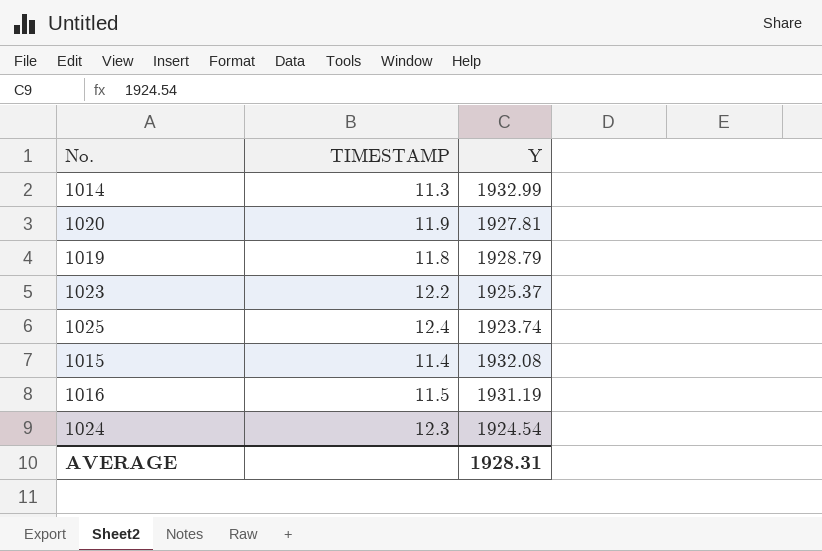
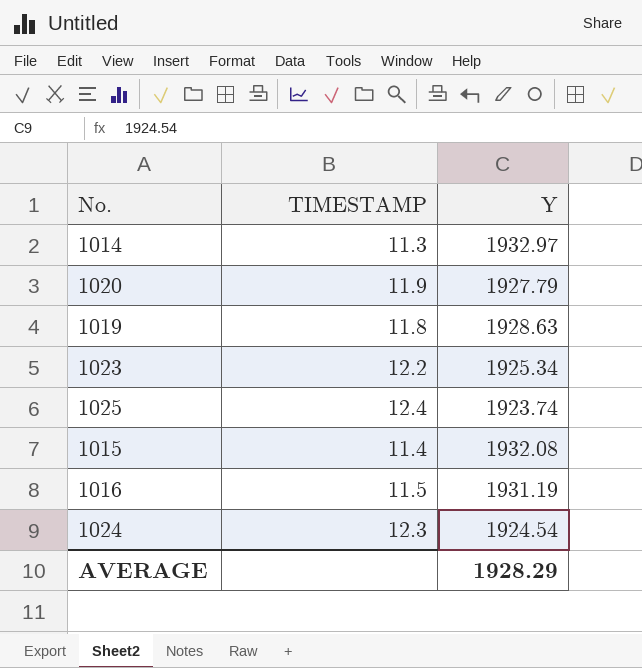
1014 | Y: 1932.99 -> 1932.97
1020 | Y: 1927.81 -> 1927.79
1019 | Y: 1928.79 -> 1928.63
1023 | Y: 1925.37 -> 1925.34
AVERAGE | Y: 1928.31 -> 1928.29

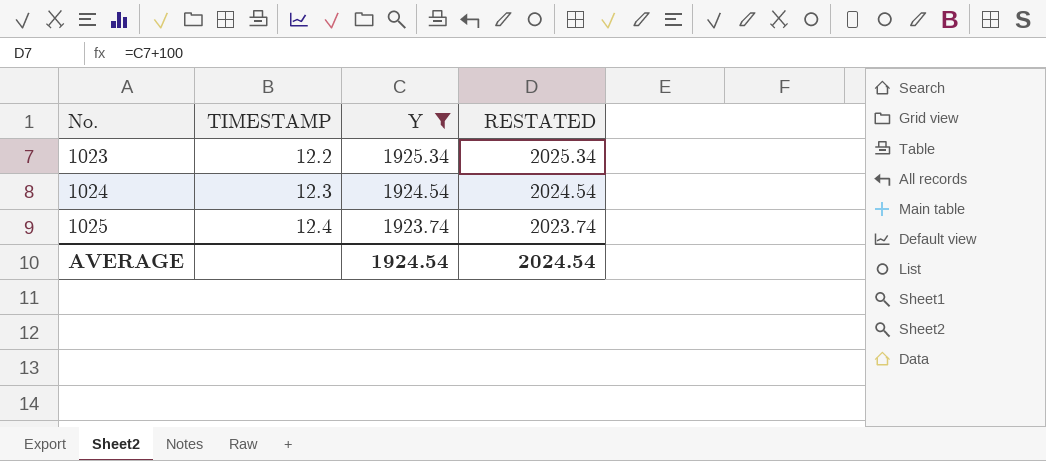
filter: none -> Y <= 1925.34
row order: none -> No. ascending
column RESTATED | formula: none -> [Y] + 100
AVERAGE | Y: 1928.29 -> 1924.54

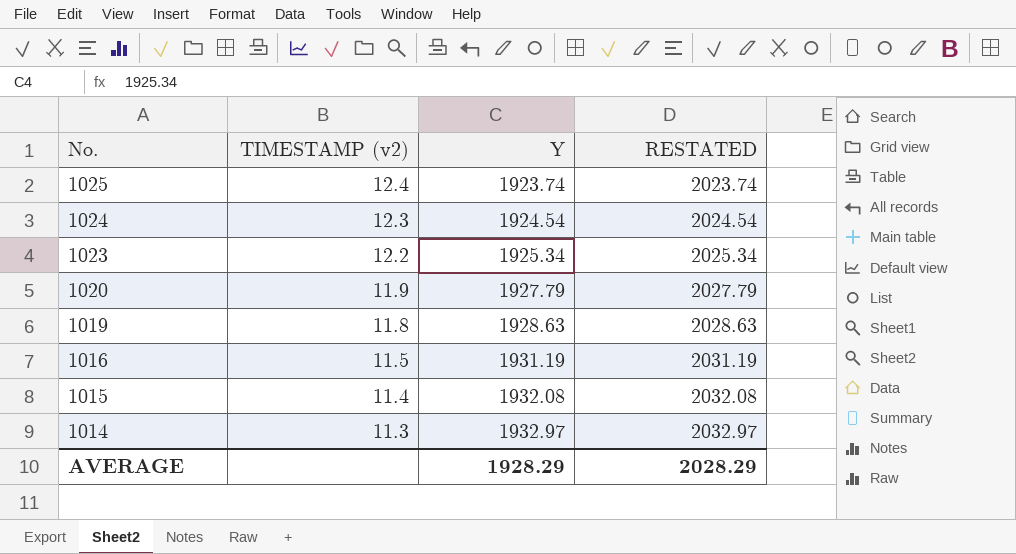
filter: Y <= 1925.34 -> none
row order: No. ascending -> No. descending
column name: TIMESTAMP -> TIMESTAMP (v2)
AVERAGE | Y: 1924.54 -> 1928.29
AVERAGE | RESTATED: 2024.54 -> 2028.29

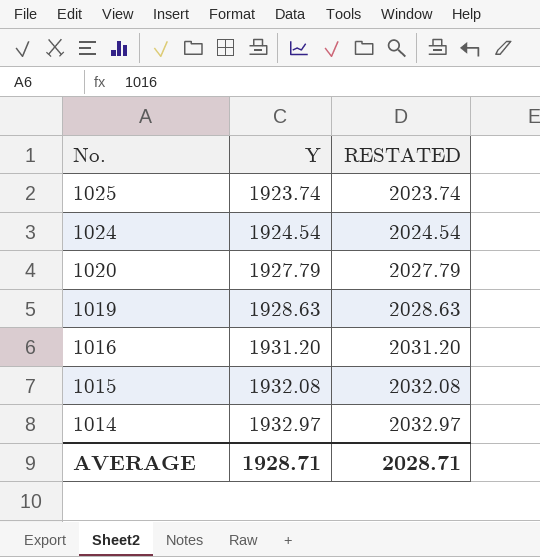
column TIMESTAMP (v2) | position: 2 -> none
row 1023: 12.2 | 1925.34 | 2025.34 -> none
1016 | Y: 1931.19 -> 1931.20
1016 | RESTATED: 2031.19 -> 2031.20
AVERAGE | Y: 1928.29 -> 1928.71
AVERAGE | RESTATED: 2028.29 -> 2028.71

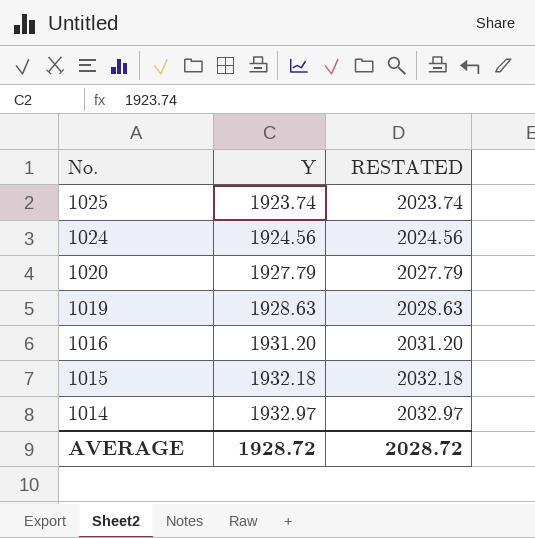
1024 | Y: 1924.54 -> 1924.56
1024 | RESTATED: 2024.54 -> 2024.56
1015 | Y: 1932.08 -> 1932.18
1015 | RESTATED: 2032.08 -> 2032.18
AVERAGE | Y: 1928.71 -> 1928.72
AVERAGE | RESTATED: 2028.71 -> 2028.72

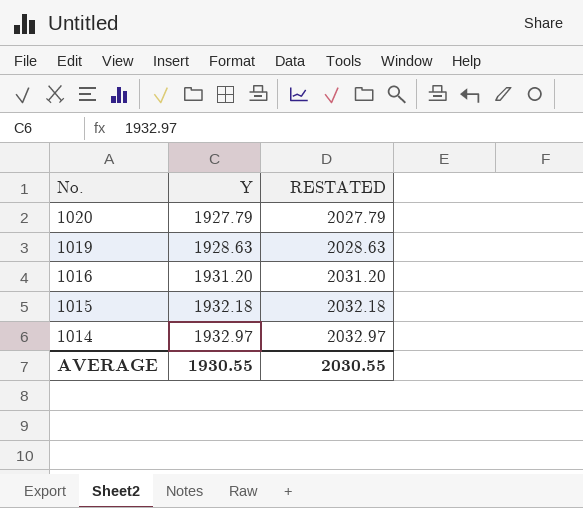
row 1025: 1923.74 | 2023.74 -> none
row 1024: 1924.56 | 2024.56 -> none
AVERAGE | Y: 1928.72 -> 1930.55
AVERAGE | RESTATED: 2028.72 -> 2030.55

